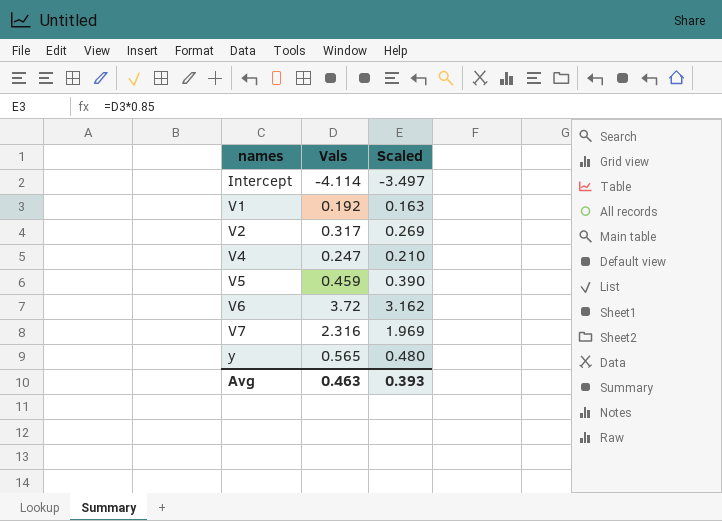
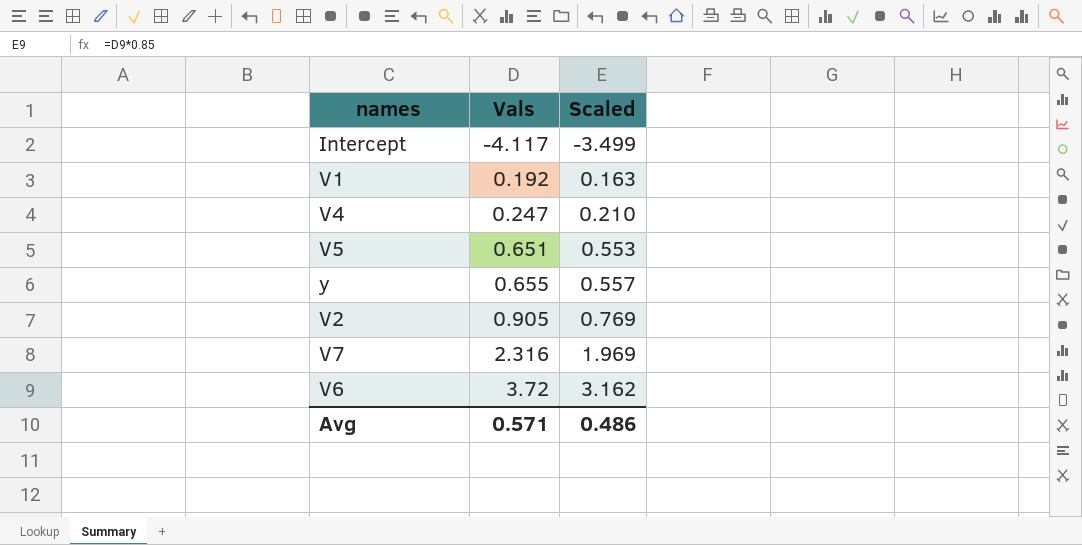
row order: names ascending -> Vals ascending
Intercept | Vals: -4.114 -> -4.117
Intercept | Scaled: -3.497 -> -3.499
V5 | Vals: 0.459 -> 0.651
V5 | Scaled: 0.390 -> 0.553
y | Vals: 0.565 -> 0.655
y | Scaled: 0.480 -> 0.557
V2 | Vals: 0.317 -> 0.905
V2 | Scaled: 0.269 -> 0.769
Avg | Vals: 0.463 -> 0.571
Avg | Scaled: 0.393 -> 0.486

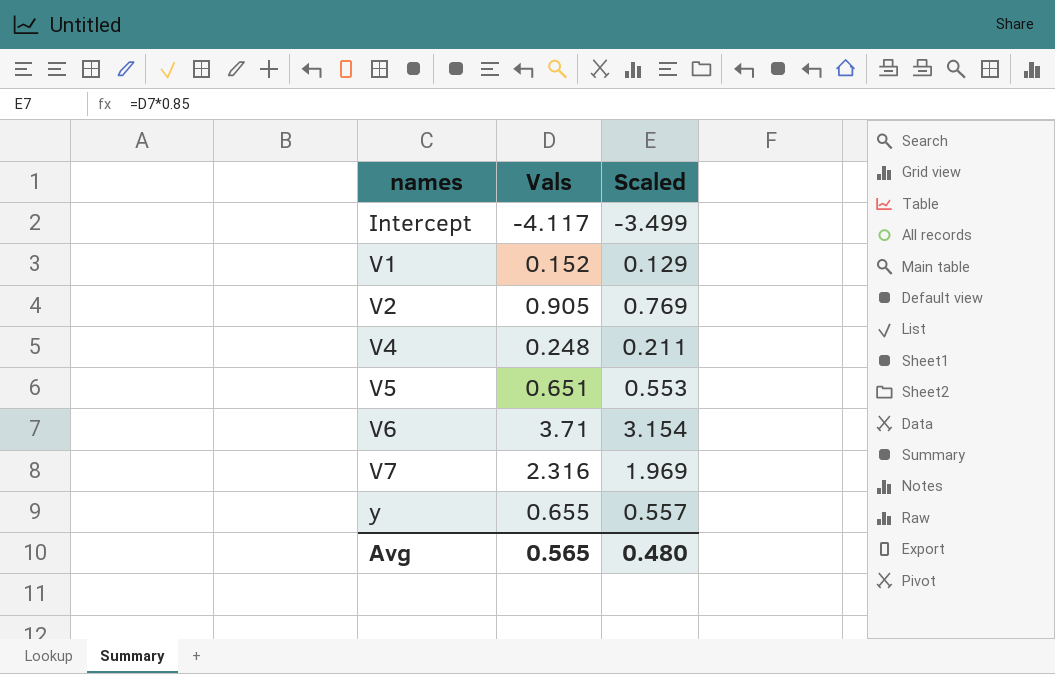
row order: Vals ascending -> names ascending
V1 | Vals: 0.192 -> 0.152
V1 | Scaled: 0.163 -> 0.129
V4 | Vals: 0.247 -> 0.248
V4 | Scaled: 0.210 -> 0.211
V6 | Vals: 3.72 -> 3.71
V6 | Scaled: 3.162 -> 3.154
Avg | Vals: 0.571 -> 0.565
Avg | Scaled: 0.486 -> 0.480

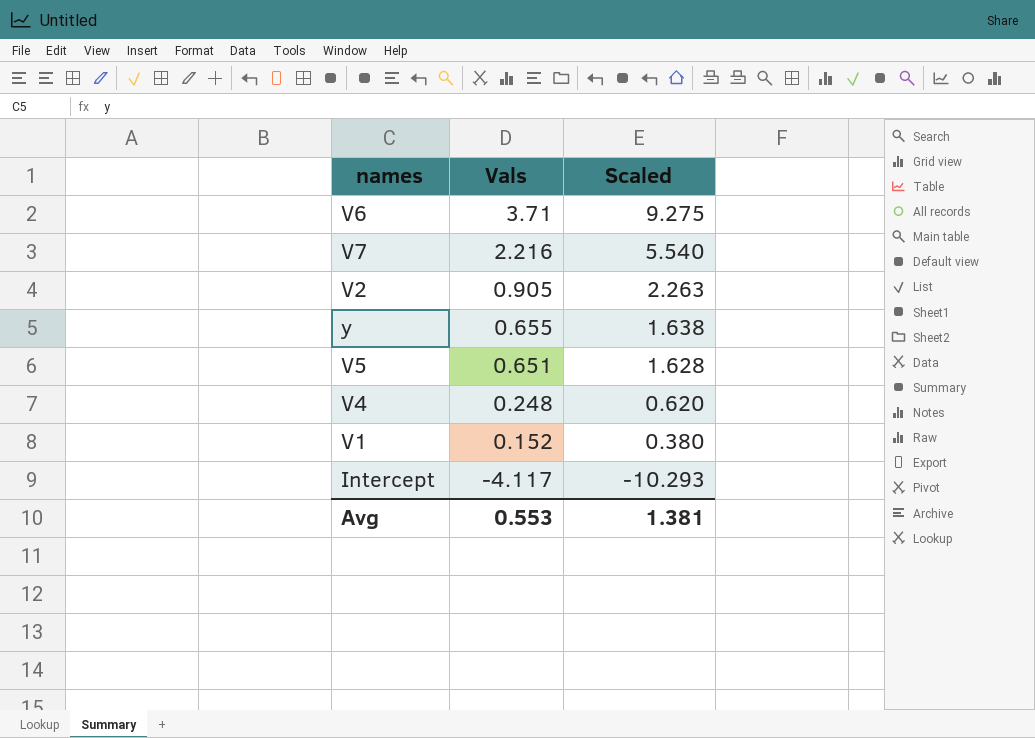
row order: names ascending -> Vals descending
column Scaled | formula: [Vals] * 0.85 -> [Vals] * 2.5
V7 | Vals: 2.316 -> 2.216
Avg | Vals: 0.565 -> 0.553
Avg | Scaled: 0.480 -> 1.381

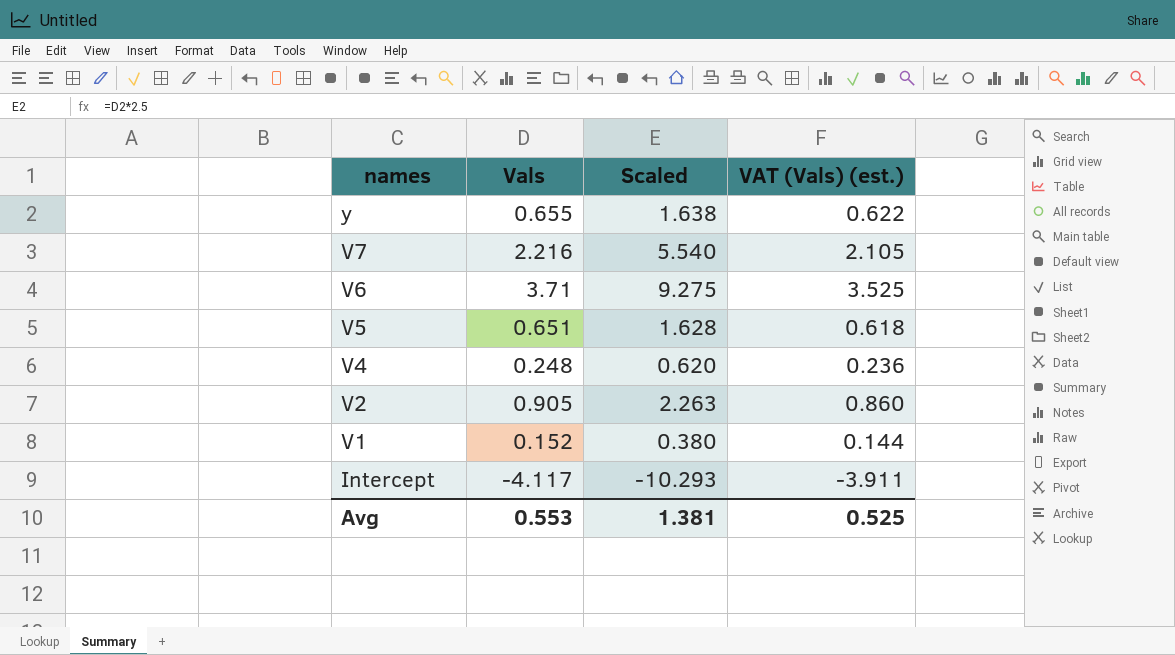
row order: Vals descending -> names descending
column VAT (Vals) (est.) | formula: none -> [Vals] * 0.95

